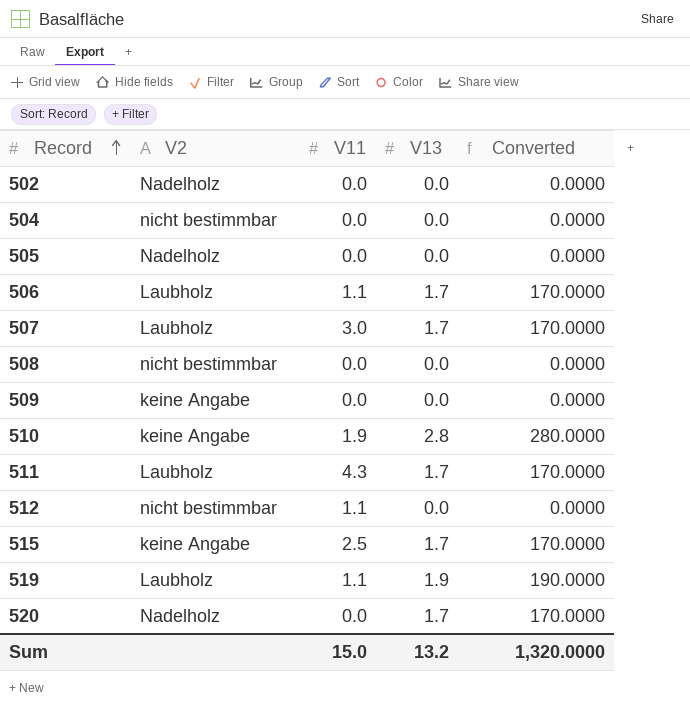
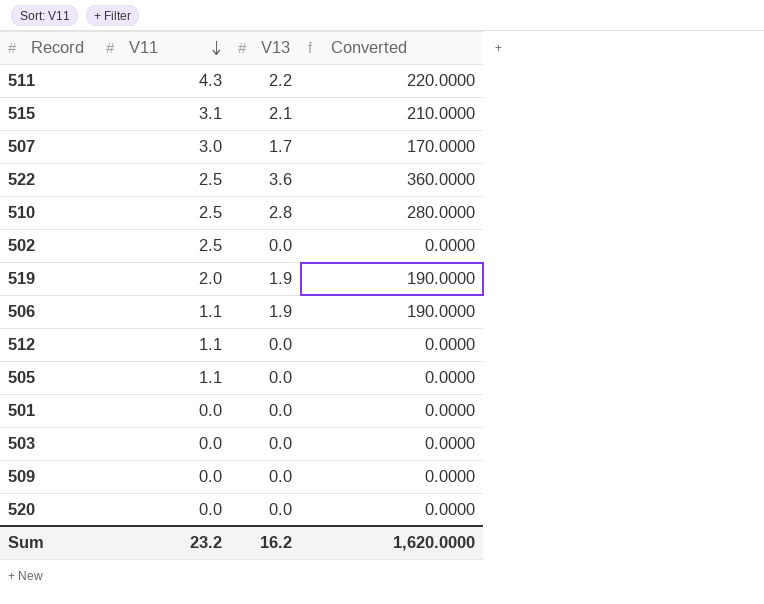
row order: Record ascending -> V11 descending
column V2 | position: 2 -> none
row 504: nicht bestimmbar | 0.0 | 0.0 | 0.0000 -> none
row 508: nicht bestimmbar | 0.0 | 0.0 | 0.0000 -> none
511 | V13: 1.7 -> 2.2
511 | Converted: 170.0000 -> 220.0000
515 | V11: 2.5 -> 3.1
515 | V13: 1.7 -> 2.1
515 | Converted: 170.0000 -> 210.0000
row 522: none -> 2.5 | 3.6 | 360.0000
510 | V11: 1.9 -> 2.5
502 | V11: 0.0 -> 2.5
519 | V11: 1.1 -> 2.0
506 | V13: 1.7 -> 1.9
506 | Converted: 170.0000 -> 190.0000
505 | V11: 0.0 -> 1.1
row 501: none -> 0.0 | 0.0 | 0.0000
row 503: none -> 0.0 | 0.0 | 0.0000
520 | V13: 1.7 -> 0.0
520 | Converted: 170.0000 -> 0.0000
Sum | V11: 15.0 -> 23.2
Sum | V13: 13.2 -> 16.2
Sum | Converted: 1,320.0000 -> 1,620.0000

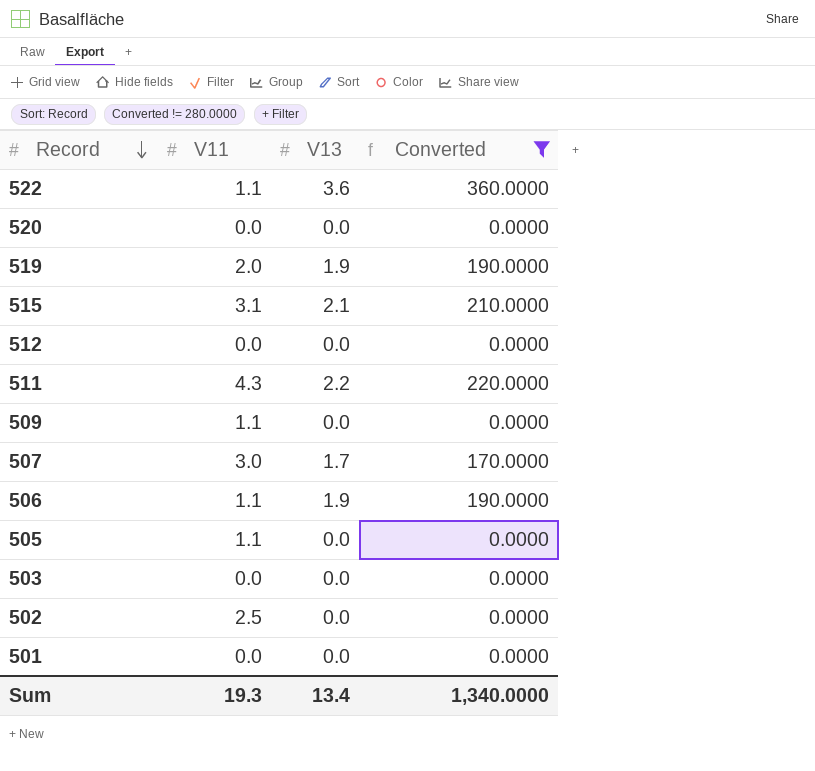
filter: none -> Converted != 280.0000
row order: V11 descending -> Record descending
522 | V11: 2.5 -> 1.1
512 | V11: 1.1 -> 0.0
509 | V11: 0.0 -> 1.1
Sum | V11: 23.2 -> 19.3
Sum | V13: 16.2 -> 13.4
Sum | Converted: 1,620.0000 -> 1,340.0000

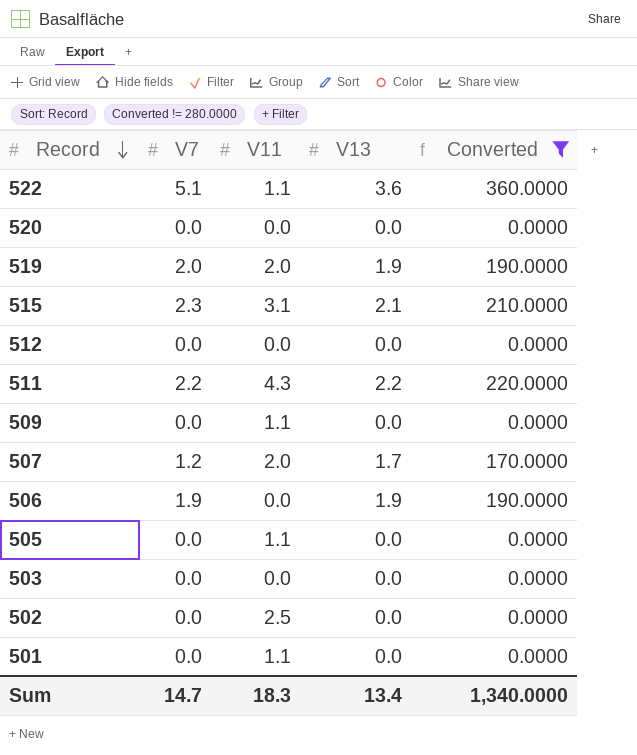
column V7 | position: none -> 2
507 | V11: 3.0 -> 2.0
506 | V11: 1.1 -> 0.0
501 | V11: 0.0 -> 1.1
Sum | V11: 19.3 -> 18.3

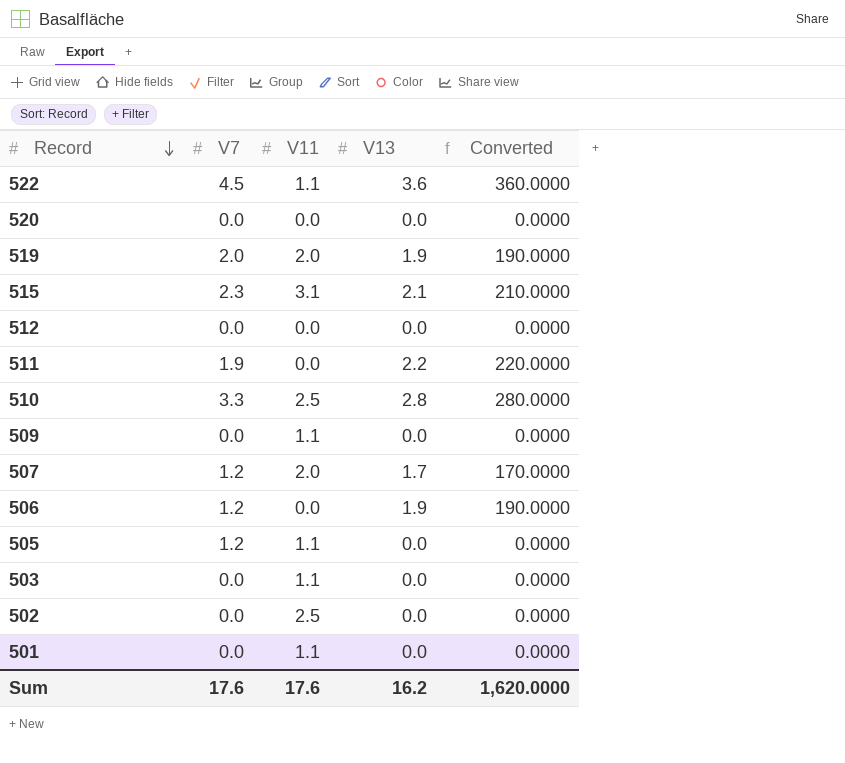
filter: Converted != 280.0000 -> none
522 | V7: 5.1 -> 4.5
511 | V7: 2.2 -> 1.9
511 | V11: 4.3 -> 0.0
506 | V7: 1.9 -> 1.2
505 | V7: 0.0 -> 1.2
503 | V11: 0.0 -> 1.1
Sum | V7: 14.7 -> 17.6
Sum | V11: 18.3 -> 17.6
Sum | V13: 13.4 -> 16.2
Sum | Converted: 1,340.0000 -> 1,620.0000

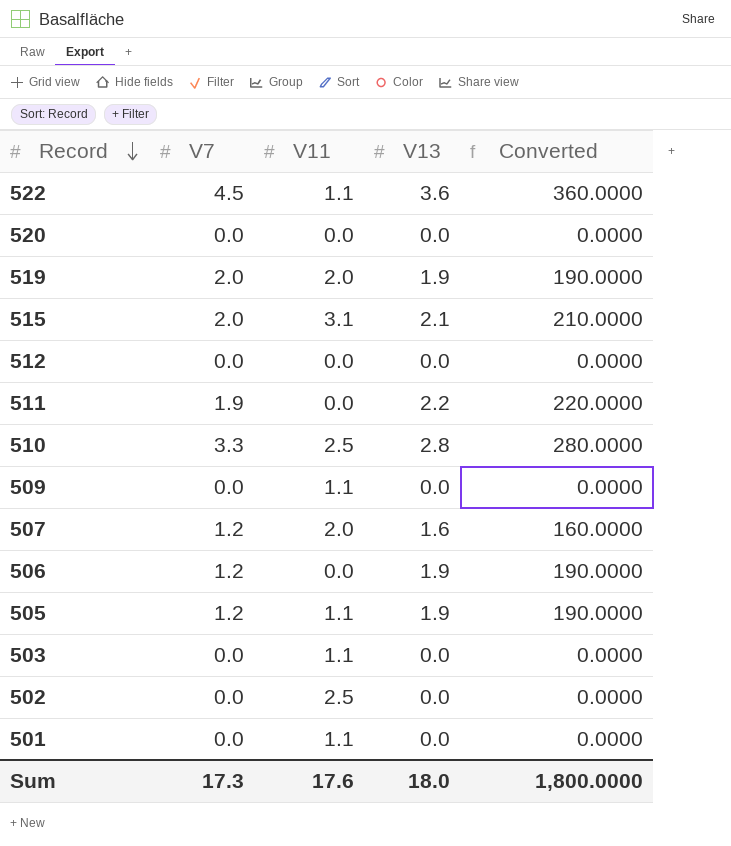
515 | V7: 2.3 -> 2.0
507 | V13: 1.7 -> 1.6
507 | Converted: 170.0000 -> 160.0000
505 | V13: 0.0 -> 1.9
505 | Converted: 0.0000 -> 190.0000
Sum | V7: 17.6 -> 17.3
Sum | V13: 16.2 -> 18.0
Sum | Converted: 1,620.0000 -> 1,800.0000

